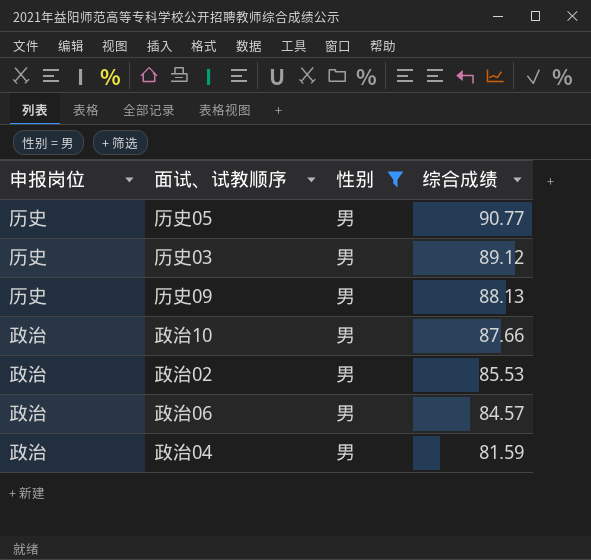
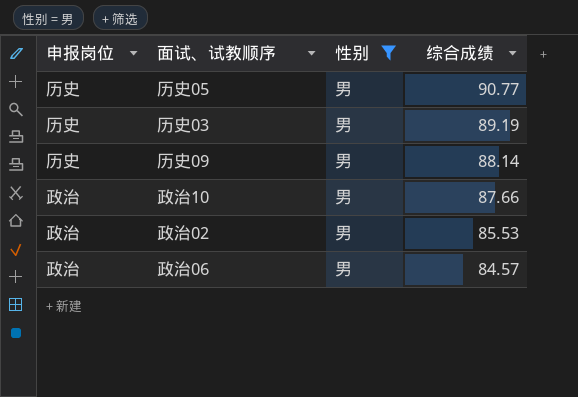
row 政治04: 政治 | 男 | 81.59 -> none
历史03 | 综合成绩: 89.12 -> 89.19
历史09 | 综合成绩: 88.13 -> 88.14

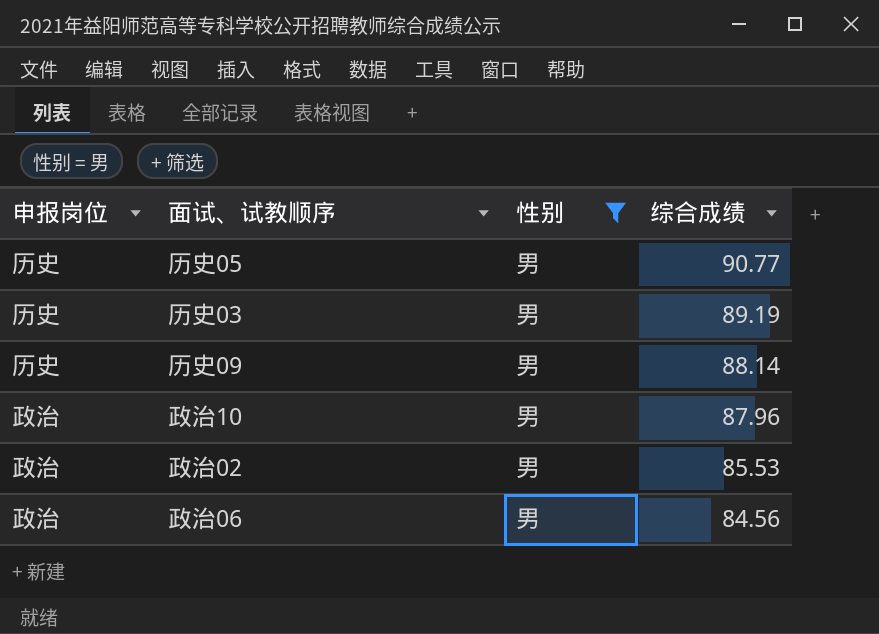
政治10 | 综合成绩: 87.66 -> 87.96
政治06 | 综合成绩: 84.57 -> 84.56

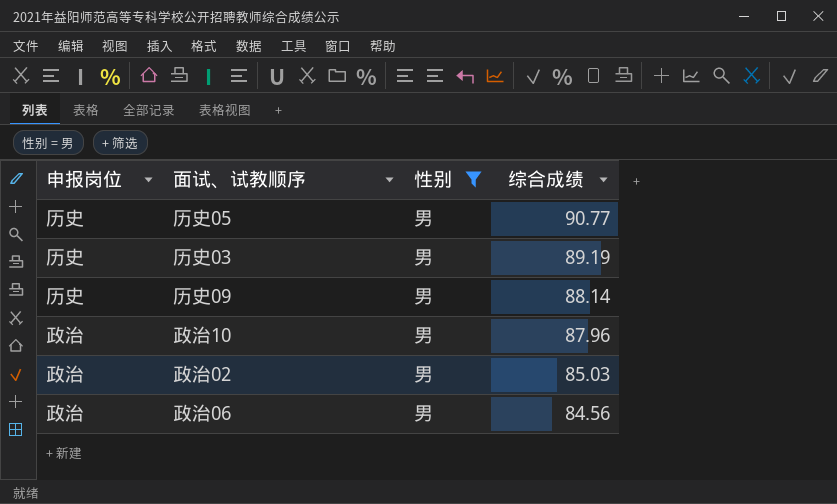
政治02 | 综合成绩: 85.53 -> 85.03

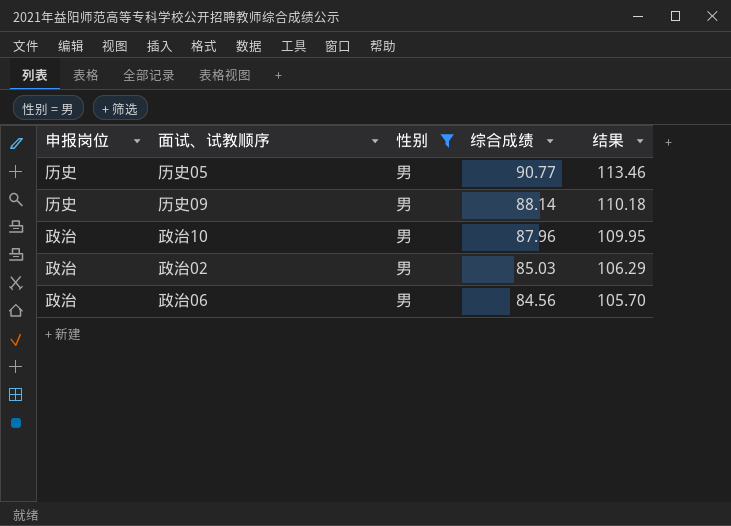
column 结果 | formula: none -> [综合成绩] * 1.25
row 历史03: 历史 | 男 | 89.19 -> none

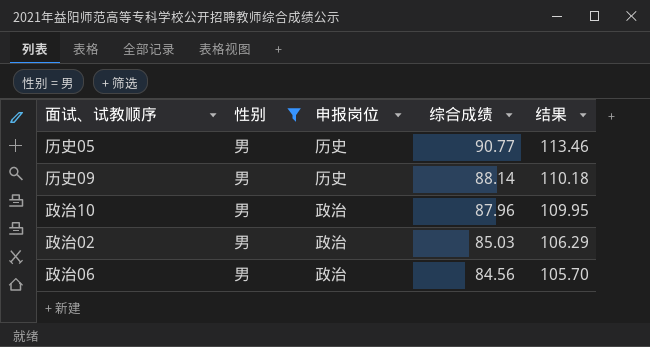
column 申报岗位 | position: 1 -> 3

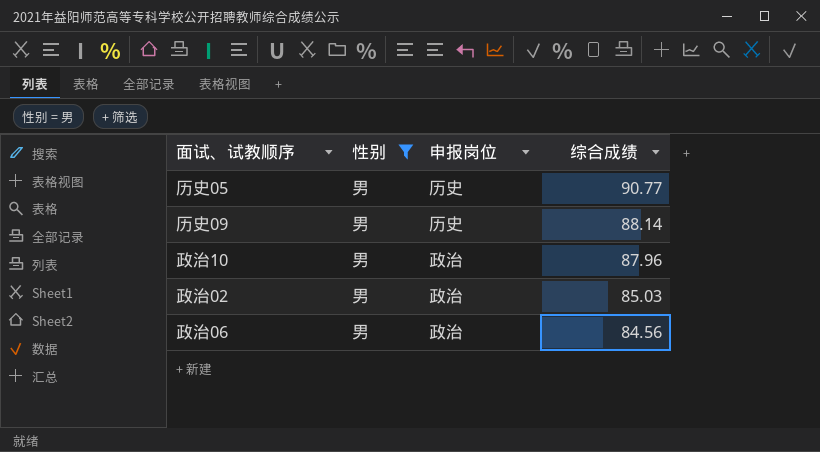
column 结果 | formula: [综合成绩] * 1.25 -> none

